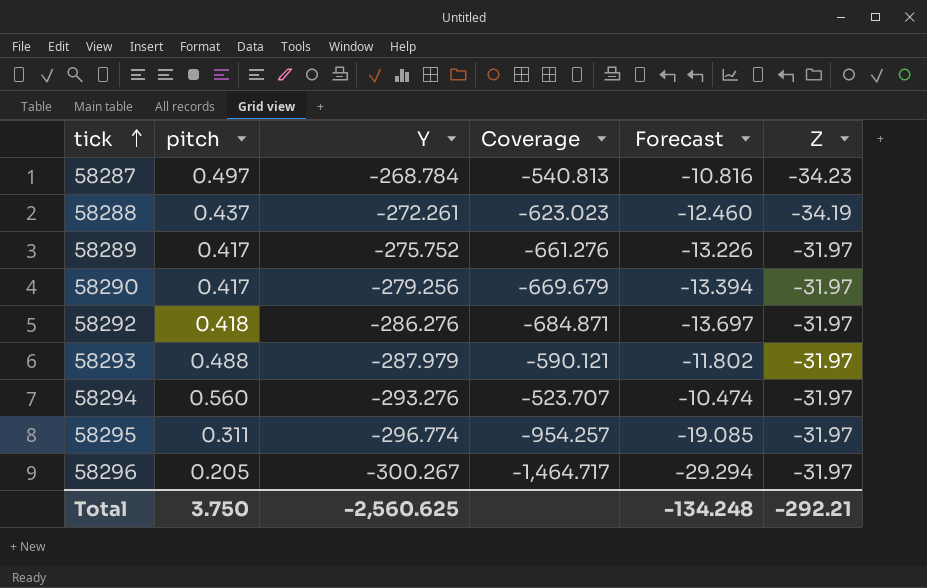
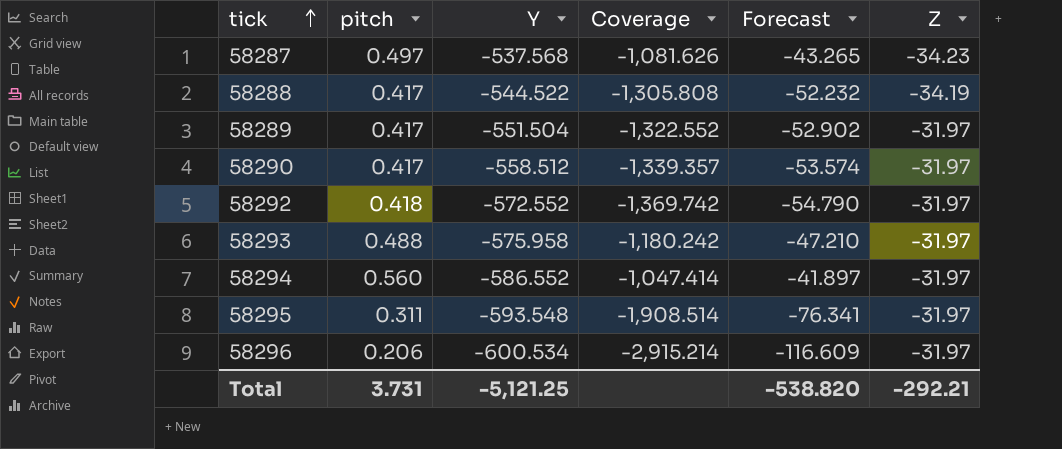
column Forecast | formula: [Coverage] * 0.02 -> [Coverage] * 0.04
58287 | Y: -268.784 -> -537.568
58287 | Coverage: -540.813 -> -1,081.626
58288 | pitch: 0.437 -> 0.417
58288 | Y: -272.261 -> -544.522
58288 | Coverage: -623.023 -> -1,305.808
58289 | Y: -275.752 -> -551.504
58289 | Coverage: -661.276 -> -1,322.552
58290 | Y: -279.256 -> -558.512
58290 | Coverage: -669.679 -> -1,339.357
58292 | Y: -286.276 -> -572.552
58292 | Coverage: -684.871 -> -1,369.742
58293 | Y: -287.979 -> -575.958
58293 | Coverage: -590.121 -> -1,180.242
58294 | Y: -293.276 -> -586.552
58294 | Coverage: -523.707 -> -1,047.414
58295 | Y: -296.774 -> -593.548
58295 | Coverage: -954.257 -> -1,908.514
58296 | pitch: 0.205 -> 0.206
58296 | Y: -300.267 -> -600.534
58296 | Coverage: -1,464.717 -> -2,915.214
Total | pitch: 3.750 -> 3.731
Total | Y: -2,560.625 -> -5,121.25
Total | Forecast: -134.248 -> -538.820

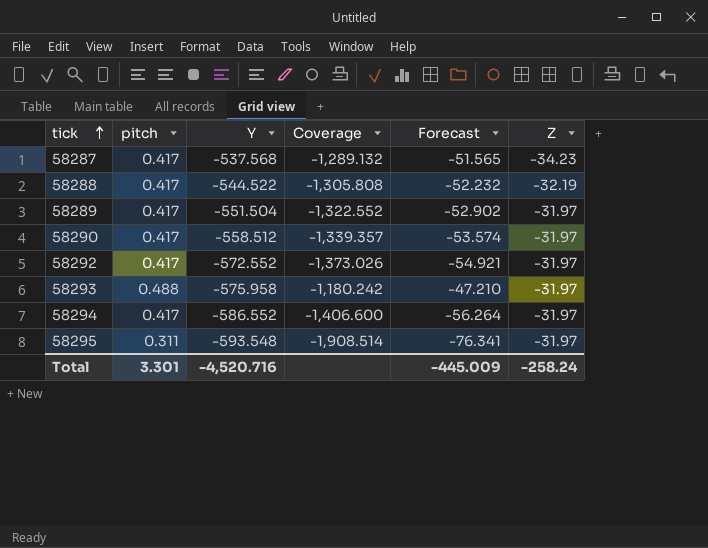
row 58296: 0.206 | -600.534 | -2,915.214 | -116.609 | -31.97 -> none
58287 | pitch: 0.497 -> 0.417
58287 | Coverage: -1,081.626 -> -1,289.132
58287 | Forecast: -43.265 -> -51.565
58288 | Z: -34.19 -> -32.19
58292 | pitch: 0.418 -> 0.417
58292 | Coverage: -1,369.742 -> -1,373.026
58292 | Forecast: -54.790 -> -54.921
58294 | pitch: 0.560 -> 0.417
58294 | Coverage: -1,047.414 -> -1,406.600
58294 | Forecast: -41.897 -> -56.264
Total | pitch: 3.731 -> 3.301
Total | Y: -5,121.25 -> -4,520.716
Total | Forecast: -538.820 -> -445.009
Total | Z: -292.21 -> -258.24

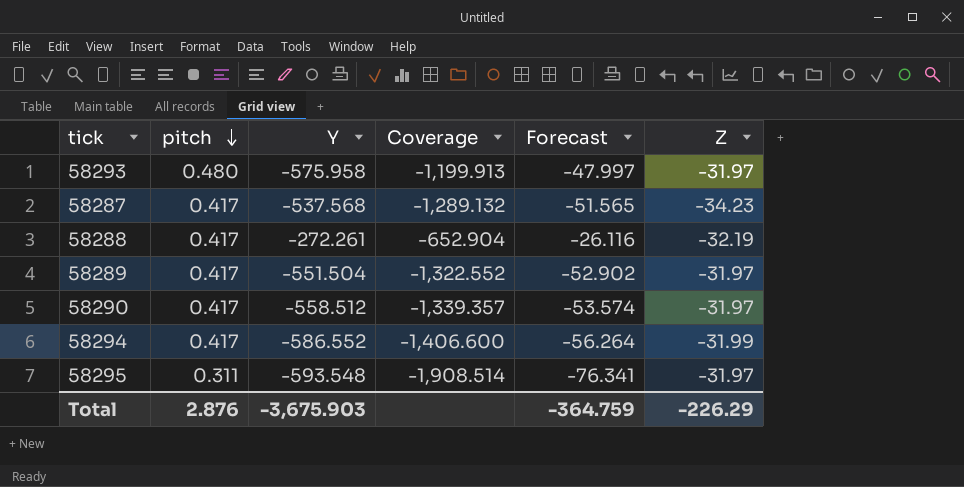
row order: tick ascending -> pitch descending
row 58292: 0.417 | -572.552 | -1,373.026 | -54.921 | -31.97 -> none
58293 | pitch: 0.488 -> 0.480
58293 | Coverage: -1,180.242 -> -1,199.913
58293 | Forecast: -47.210 -> -47.997
58288 | Y: -544.522 -> -272.261
58288 | Coverage: -1,305.808 -> -652.904
58288 | Forecast: -52.232 -> -26.116
58294 | Z: -31.97 -> -31.99
Total | pitch: 3.301 -> 2.876
Total | Y: -4,520.716 -> -3,675.903
Total | Forecast: -445.009 -> -364.759
Total | Z: -258.24 -> -226.29

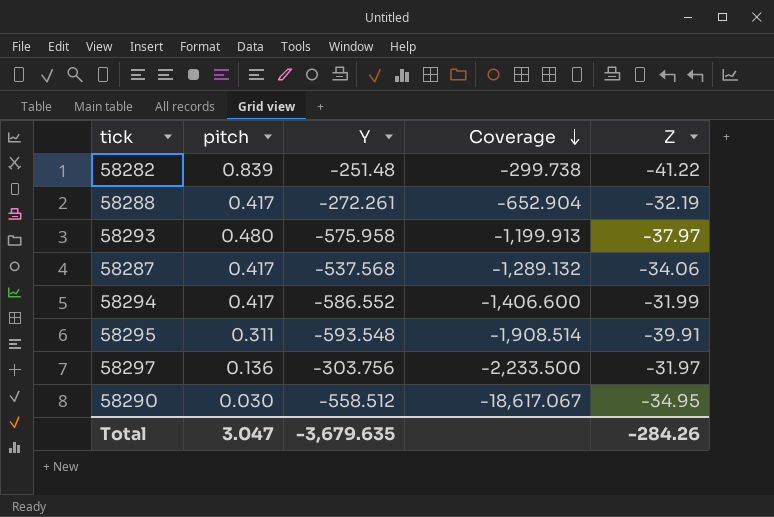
row order: pitch descending -> Coverage descending
column Forecast | formula: [Coverage] * 0.04 -> none
row 58289: 0.417 | -551.504 | -1,322.552 | -52.902 | -31.97 -> none
row 58282: none -> 0.839 | -251.48 | -299.738 | -41.22
58293 | Z: -31.97 -> -37.97
58287 | Z: -34.23 -> -34.06
58295 | Z: -31.97 -> -39.91
row 58297: none -> 0.136 | -303.756 | -2,233.500 | -31.97
58290 | pitch: 0.417 -> 0.030
58290 | Coverage: -1,339.357 -> -18,617.067
58290 | Z: -31.97 -> -34.95
Total | pitch: 2.876 -> 3.047
Total | Y: -3,675.903 -> -3,679.635
Total | Z: -226.29 -> -284.26

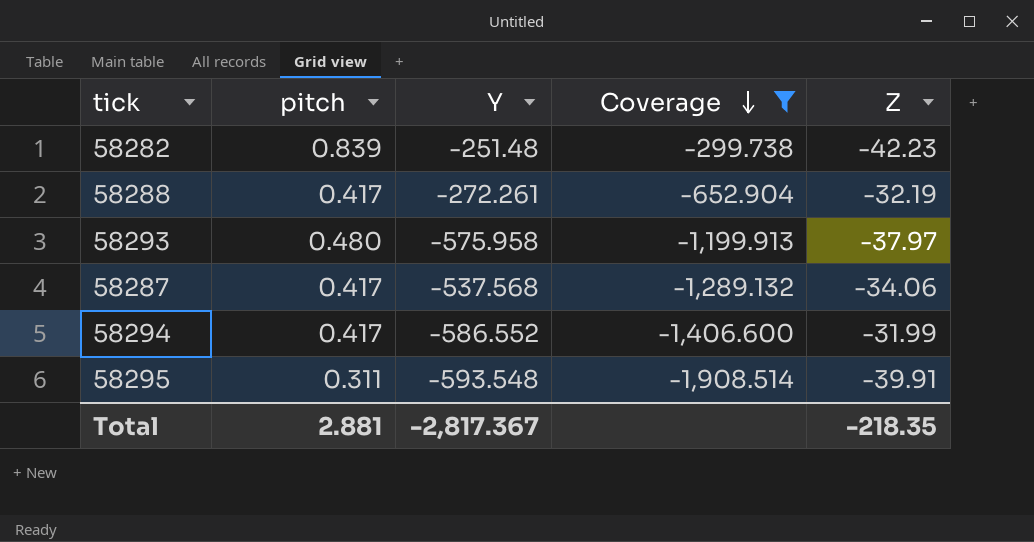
filter: none -> Coverage >= -1,908.514
58282 | Z: -41.22 -> -42.23
Total | pitch: 3.047 -> 2.881
Total | Y: -3,679.635 -> -2,817.367
Total | Z: -284.26 -> -218.35

